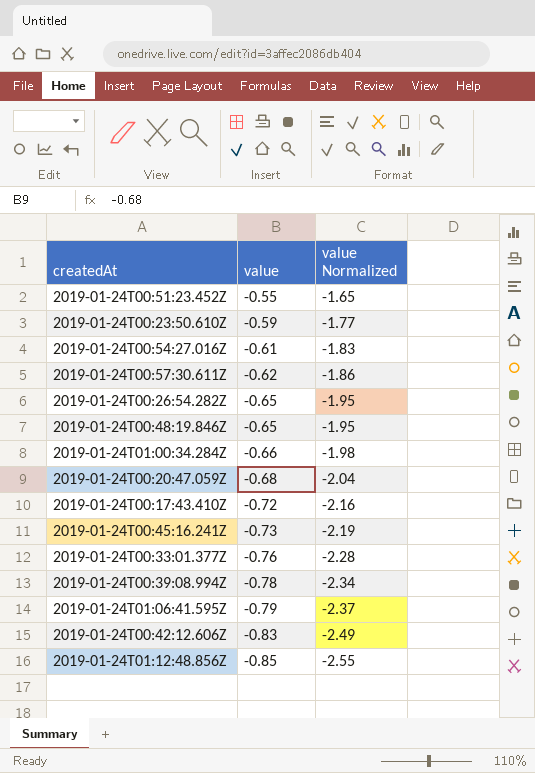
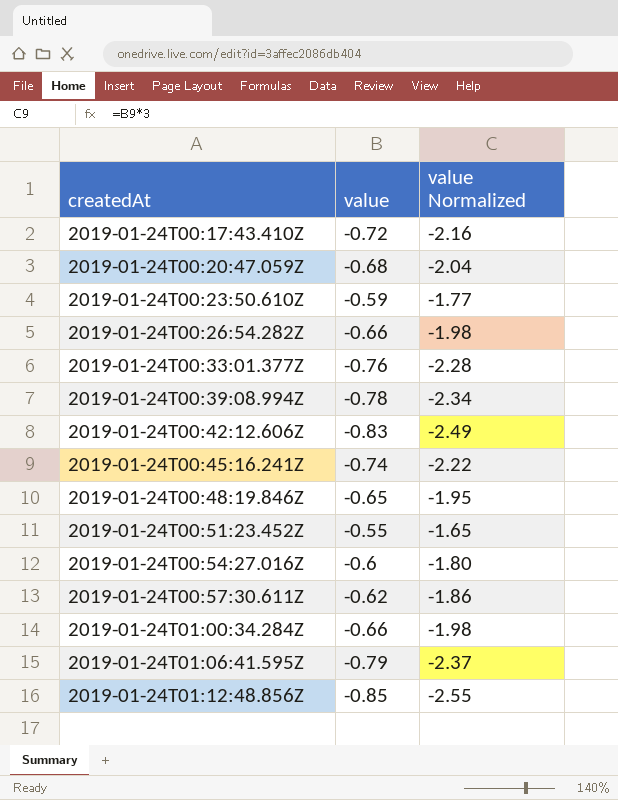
row order: value descending -> createdAt ascending
2019-01-24T00:26:54.282Z | value: -0.65 -> -0.66
2019-01-24T00:26:54.282Z | value Normalized: -1.95 -> -1.98
2019-01-24T00:45:16.241Z | value: -0.73 -> -0.74
2019-01-24T00:45:16.241Z | value Normalized: -2.19 -> -2.22
2019-01-24T00:54:27.016Z | value: -0.61 -> -0.6
2019-01-24T00:54:27.016Z | value Normalized: -1.83 -> -1.80

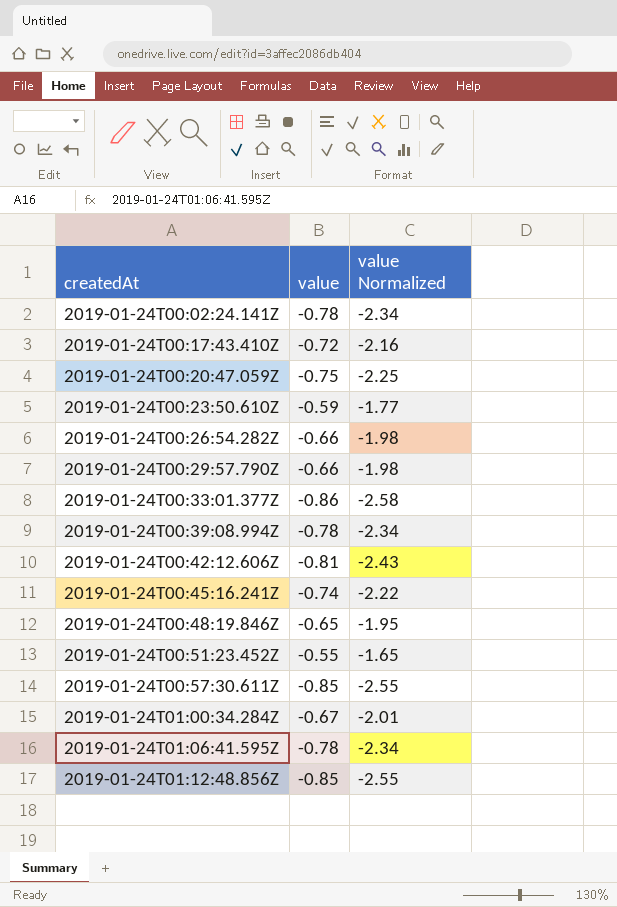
row 2019-01-24T00:54:27.016Z: -0.6 | -1.80 -> none
row 2019-01-24T00:02:24.141Z: none -> -0.78 | -2.34
2019-01-24T00:20:47.059Z | value: -0.68 -> -0.75
2019-01-24T00:20:47.059Z | value Normalized: -2.04 -> -2.25
row 2019-01-24T00:29:57.790Z: none -> -0.66 | -1.98
2019-01-24T00:33:01.377Z | value: -0.76 -> -0.86
2019-01-24T00:33:01.377Z | value Normalized: -2.28 -> -2.58
2019-01-24T00:42:12.606Z | value: -0.83 -> -0.81
2019-01-24T00:42:12.606Z | value Normalized: -2.49 -> -2.43
2019-01-24T00:57:30.611Z | value: -0.62 -> -0.85
2019-01-24T00:57:30.611Z | value Normalized: -1.86 -> -2.55
2019-01-24T01:00:34.284Z | value: -0.66 -> -0.67
2019-01-24T01:00:34.284Z | value Normalized: -1.98 -> -2.01
2019-01-24T01:06:41.595Z | value: -0.79 -> -0.78
2019-01-24T01:06:41.595Z | value Normalized: -2.37 -> -2.34

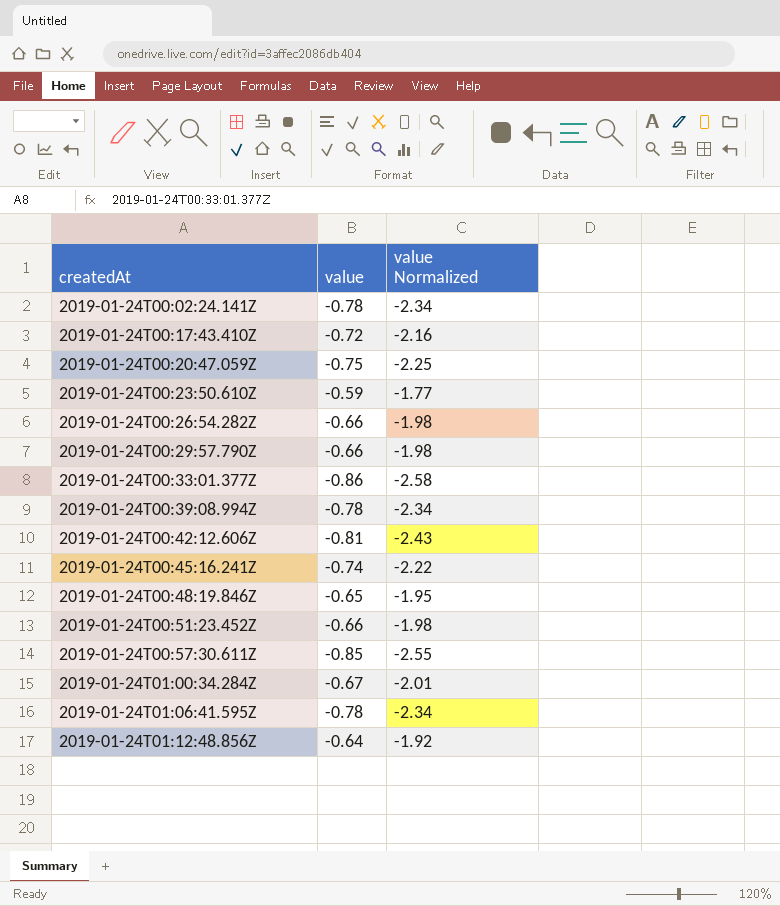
2019-01-24T00:51:23.452Z | value: -0.55 -> -0.66
2019-01-24T00:51:23.452Z | value Normalized: -1.65 -> -1.98
2019-01-24T01:12:48.856Z | value: -0.85 -> -0.64
2019-01-24T01:12:48.856Z | value Normalized: -2.55 -> -1.92

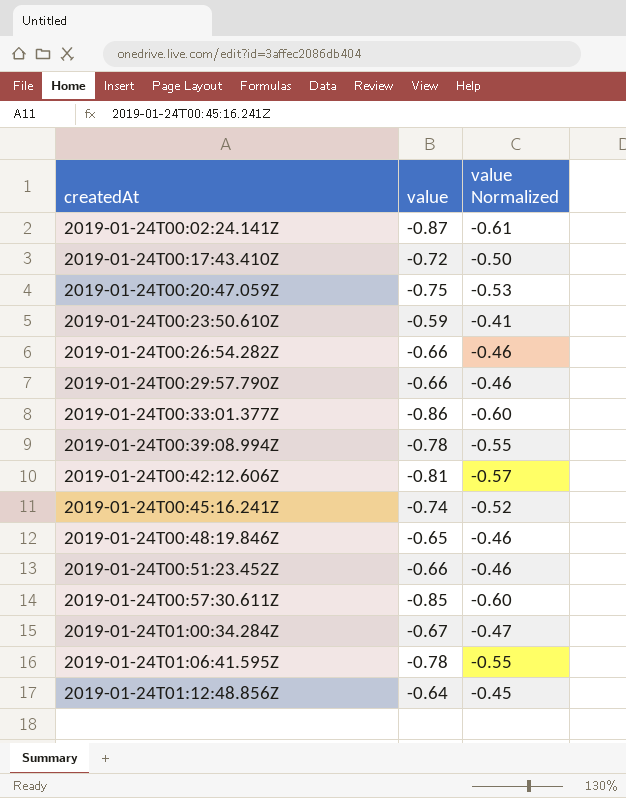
column value Normalized | formula: [value] * 3 -> [value] * 0.7
2019-01-24T00:02:24.141Z | value: -0.78 -> -0.87

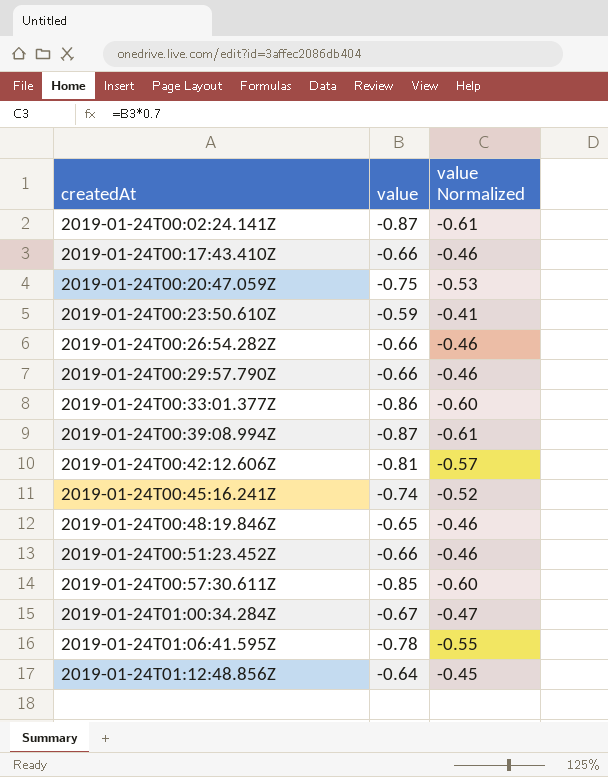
2019-01-24T00:17:43.410Z | value: -0.72 -> -0.66
2019-01-24T00:17:43.410Z | value Normalized: -0.50 -> -0.46
2019-01-24T00:39:08.994Z | value: -0.78 -> -0.87
2019-01-24T00:39:08.994Z | value Normalized: -0.55 -> -0.61

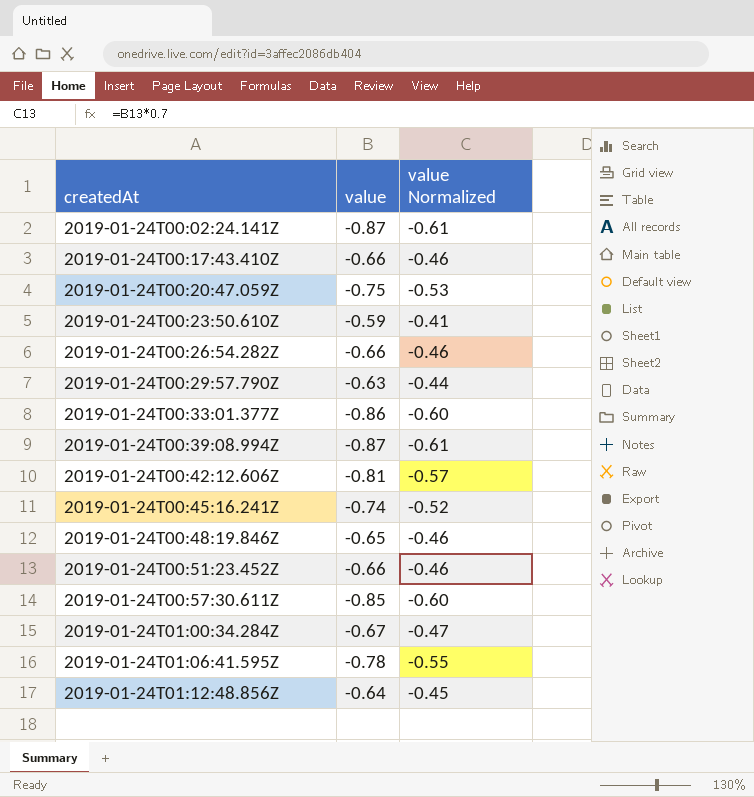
2019-01-24T00:29:57.790Z | value: -0.66 -> -0.63
2019-01-24T00:29:57.790Z | value Normalized: -0.46 -> -0.44

